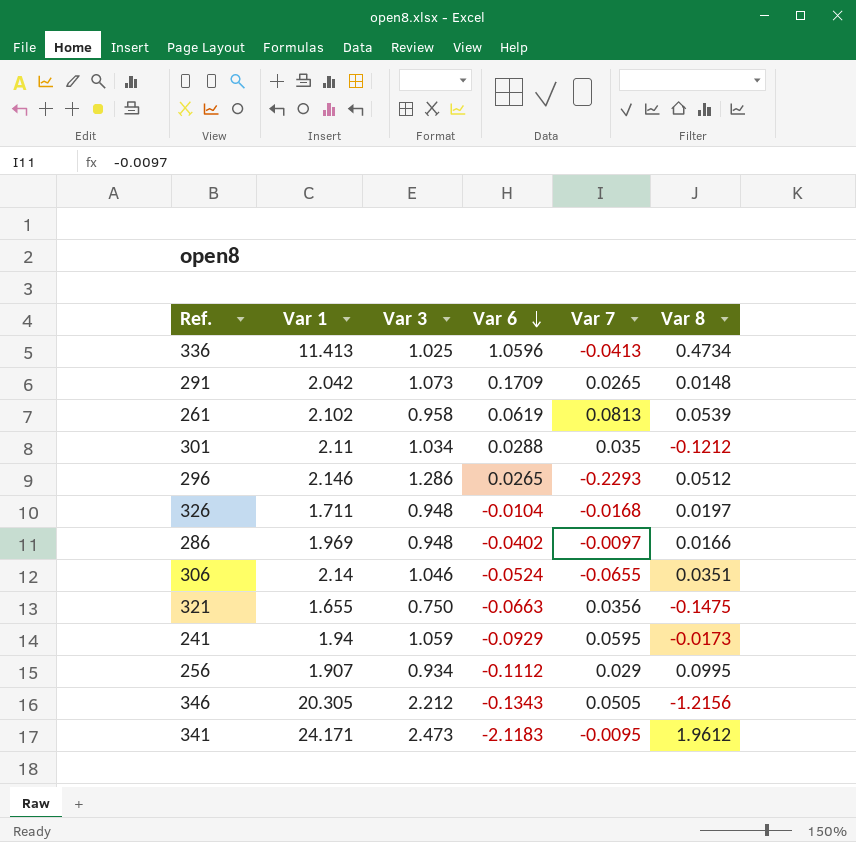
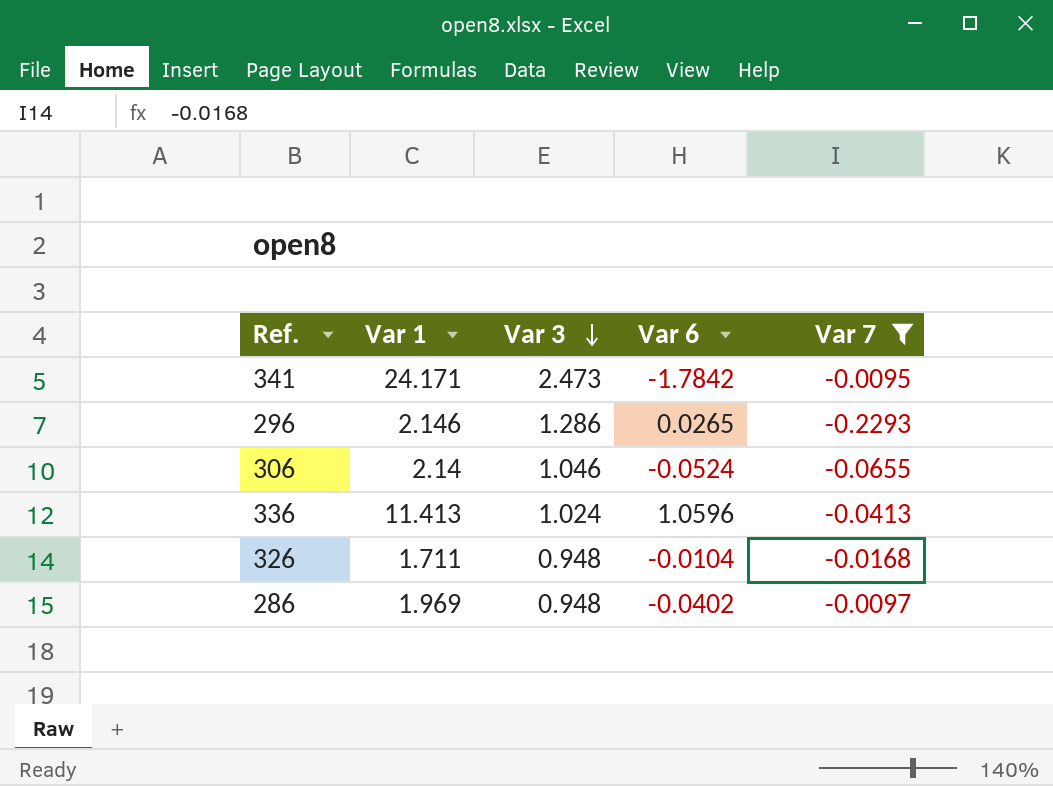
filter: none -> Var 7 <= -0.0095
row order: Var 6 descending -> Var 3 descending
column Var 8 | position: 6 -> none
341 | Var 6: -2.1183 -> -1.7842
336 | Var 3: 1.025 -> 1.024

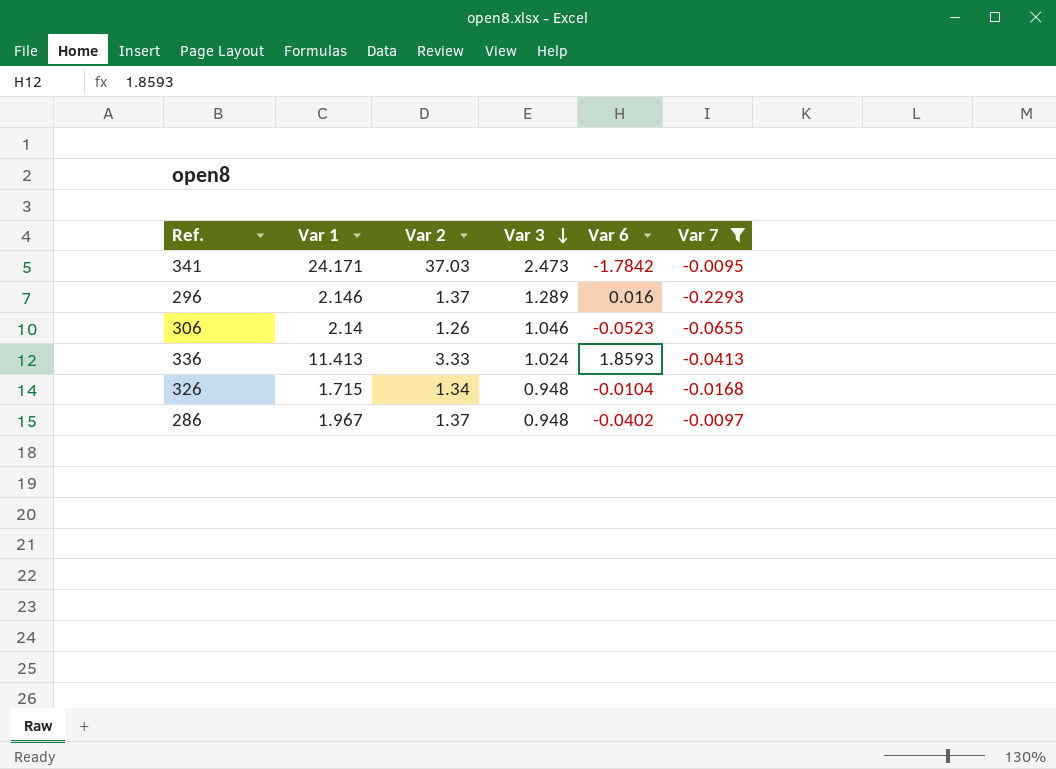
column Var 2 | position: none -> 3
296 | Var 3: 1.286 -> 1.289
296 | Var 6: 0.0265 -> 0.016
306 | Var 6: -0.0524 -> -0.0523
336 | Var 6: 1.0596 -> 1.8593
326 | Var 1: 1.711 -> 1.715
286 | Var 1: 1.969 -> 1.967

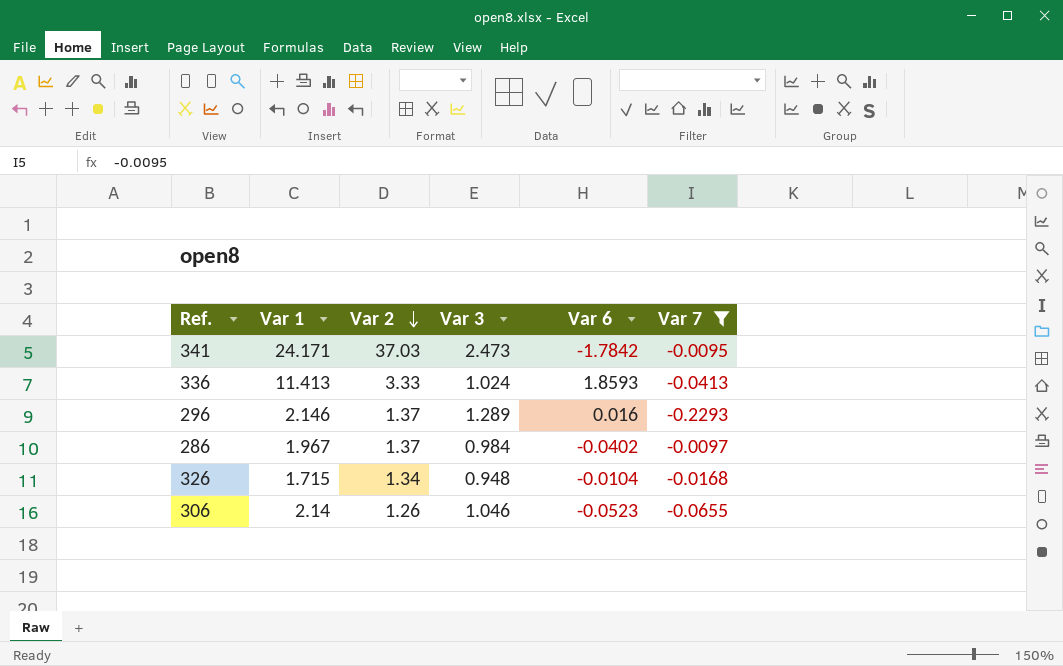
row order: Var 3 descending -> Var 2 descending
286 | Var 3: 0.948 -> 0.984

